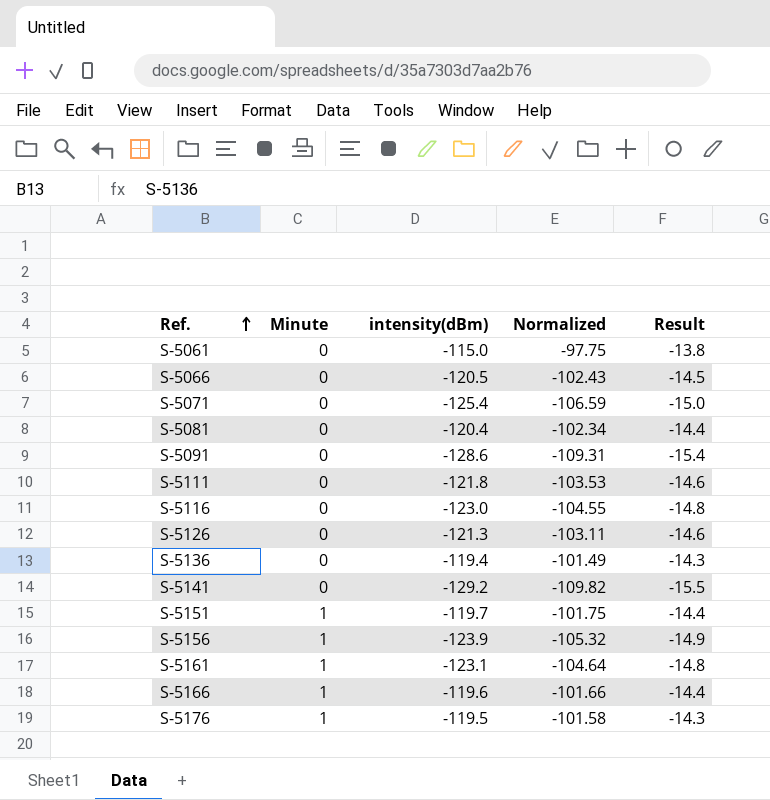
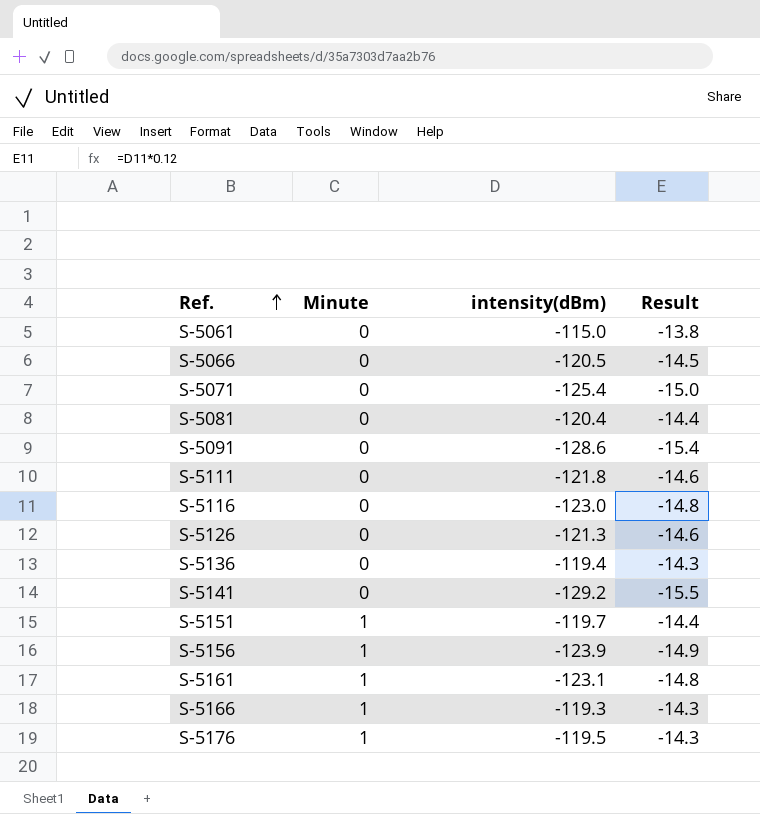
column Normalized | formula: [intensity(dBm)] * 0.85 -> none
S-5166 | intensity(dBm): -119.6 -> -119.3
S-5166 | Result: -14.4 -> -14.3

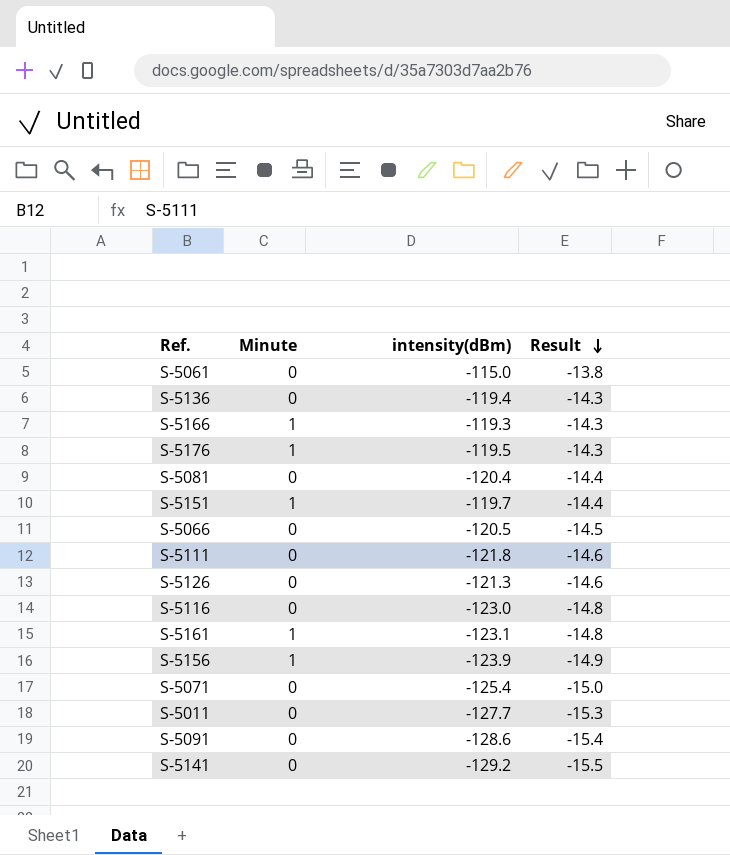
row order: Ref. ascending -> Result descending
row S-5011: none -> 0 | -127.7 | -15.3

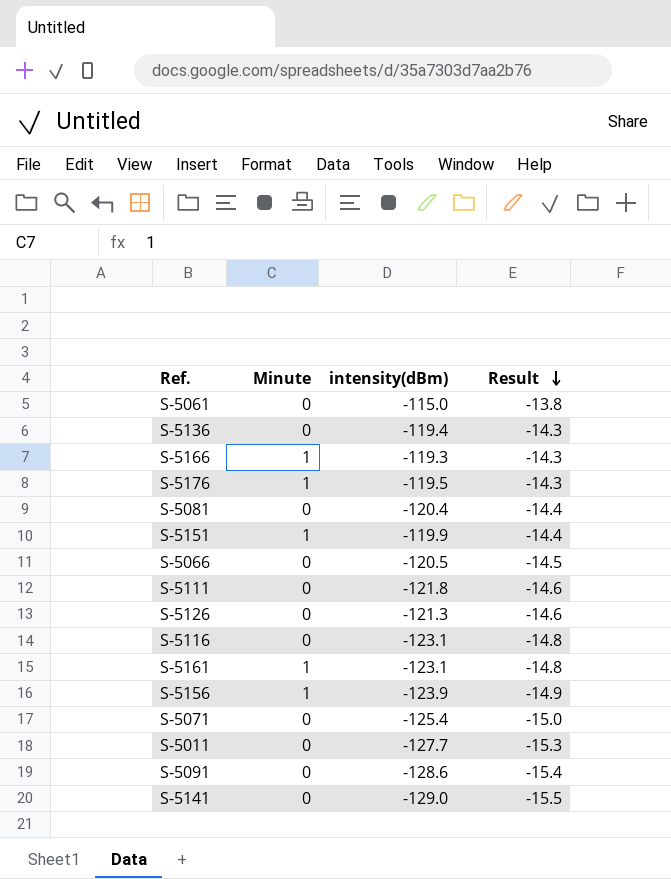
S-5151 | intensity(dBm): -119.7 -> -119.9
S-5116 | intensity(dBm): -123.0 -> -123.1
S-5141 | intensity(dBm): -129.2 -> -129.0

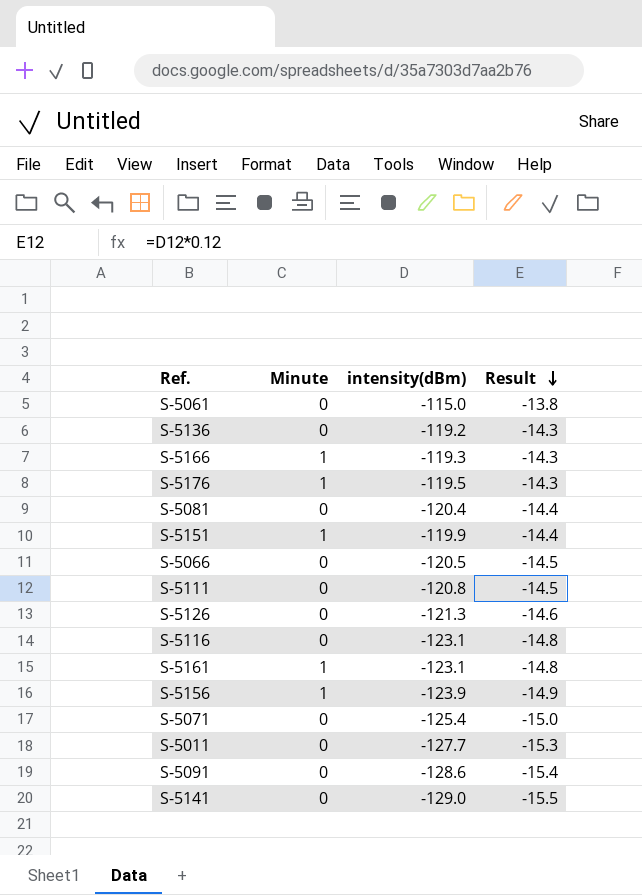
S-5136 | intensity(dBm): -119.4 -> -119.2
S-5111 | intensity(dBm): -121.8 -> -120.8
S-5111 | Result: -14.6 -> -14.5

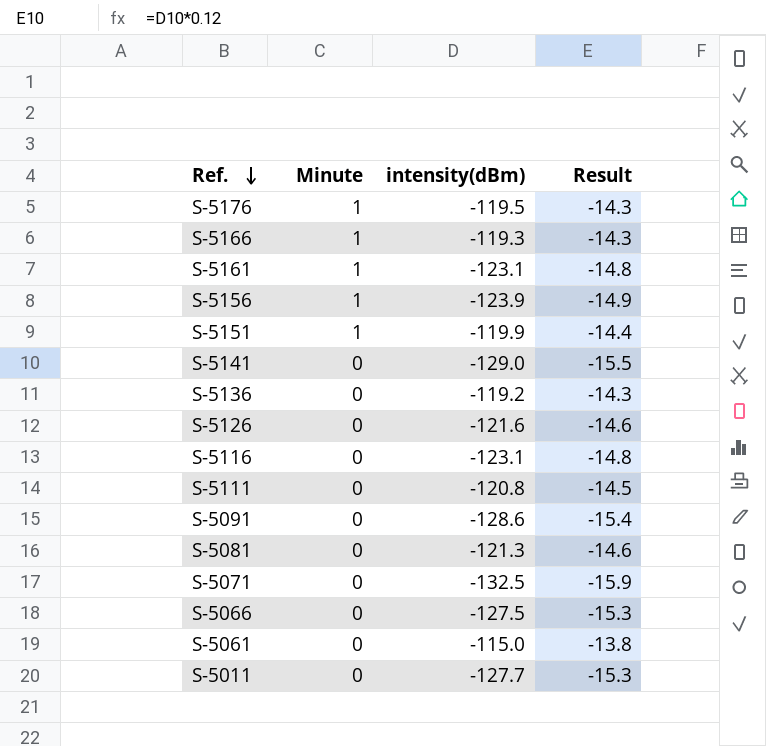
row order: Result descending -> Ref. descending
S-5126 | intensity(dBm): -121.3 -> -121.6
S-5081 | intensity(dBm): -120.4 -> -121.3
S-5081 | Result: -14.4 -> -14.6
S-5071 | intensity(dBm): -125.4 -> -132.5
S-5071 | Result: -15.0 -> -15.9
S-5066 | intensity(dBm): -120.5 -> -127.5
S-5066 | Result: -14.5 -> -15.3

